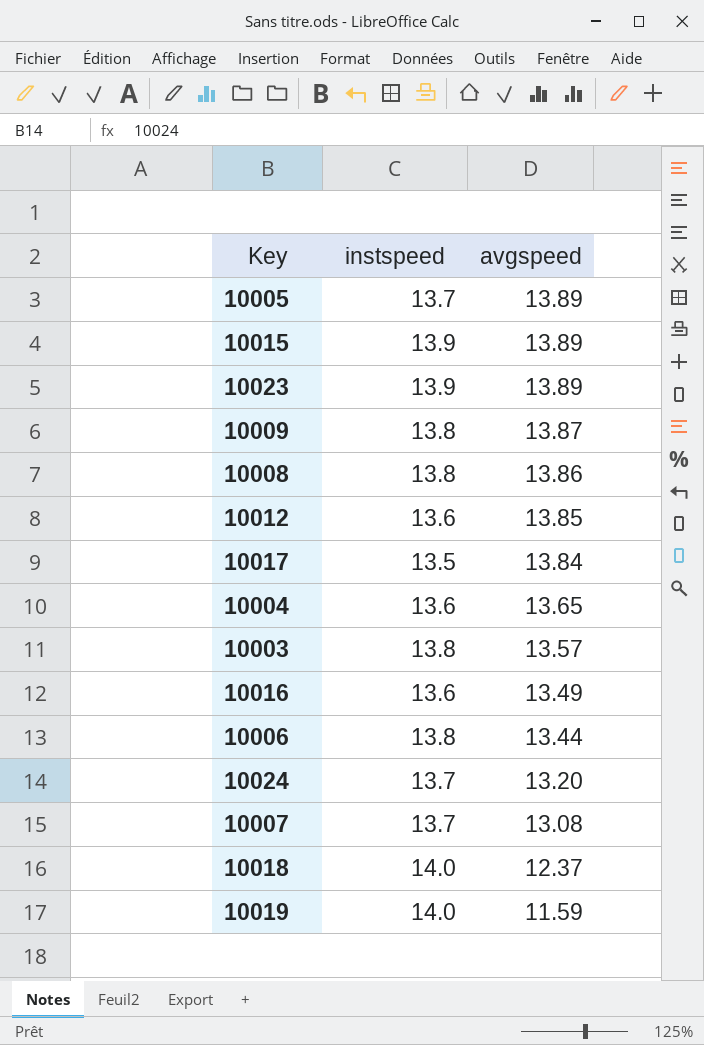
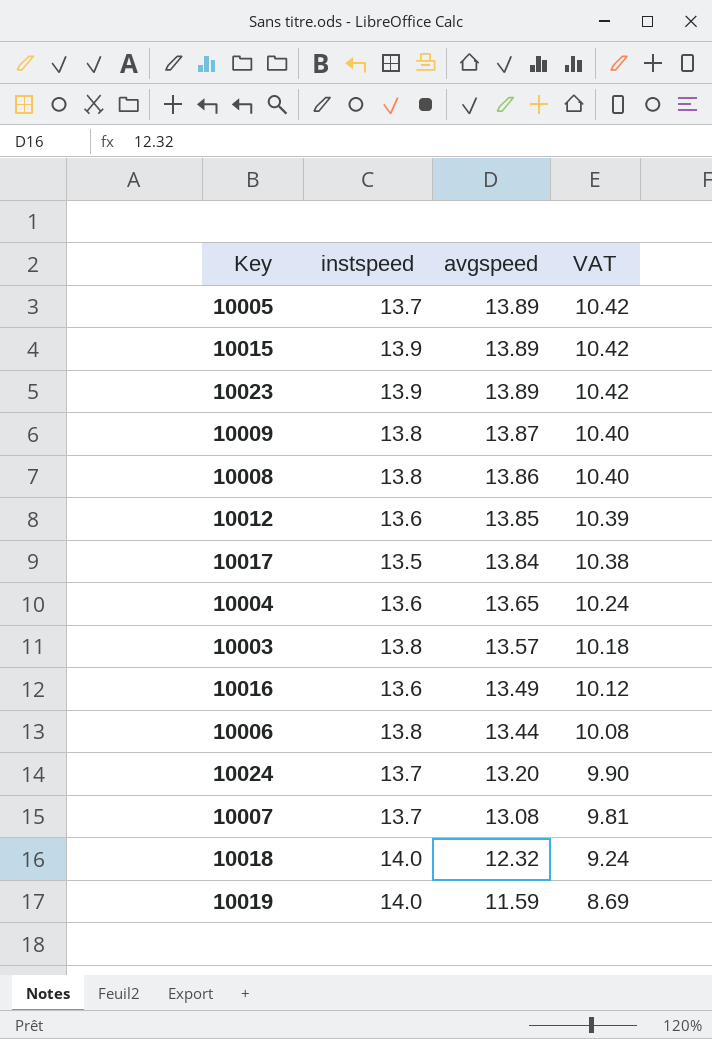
column VAT | formula: none -> [avgspeed] * 0.75
10018 | avgspeed: 12.37 -> 12.32

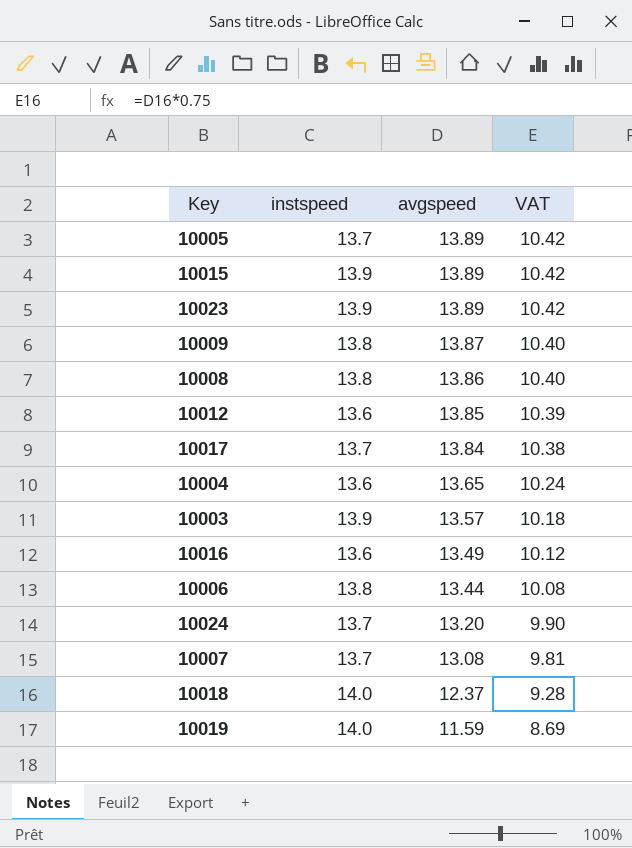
10017 | instspeed: 13.5 -> 13.7
10003 | instspeed: 13.8 -> 13.9
10018 | avgspeed: 12.32 -> 12.37
10018 | VAT: 9.24 -> 9.28

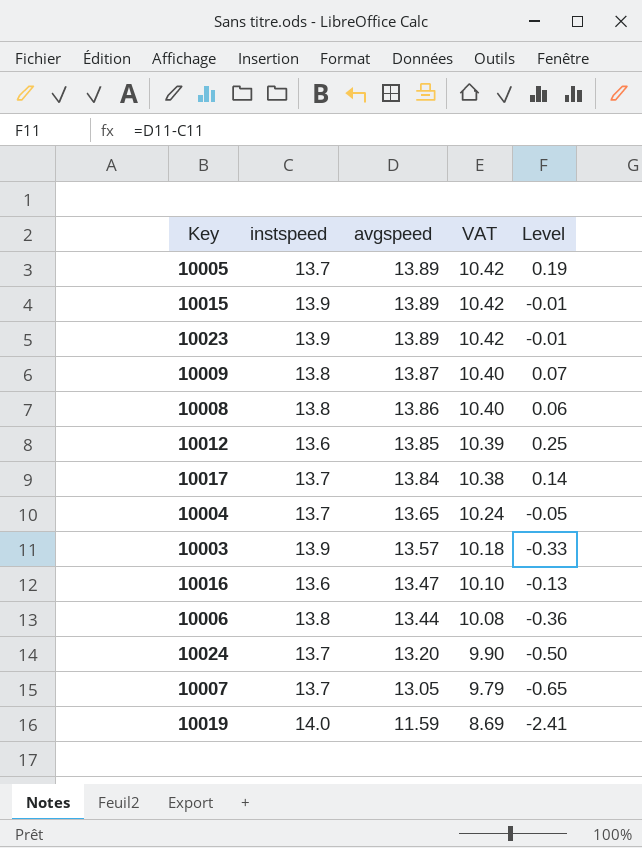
column Level | formula: none -> [avgspeed] - [instspeed]
row 10018: 14.0 | 12.37 | 9.28 -> none
10004 | instspeed: 13.6 -> 13.7
10016 | avgspeed: 13.49 -> 13.47
10016 | VAT: 10.12 -> 10.10
10007 | avgspeed: 13.08 -> 13.05
10007 | VAT: 9.81 -> 9.79

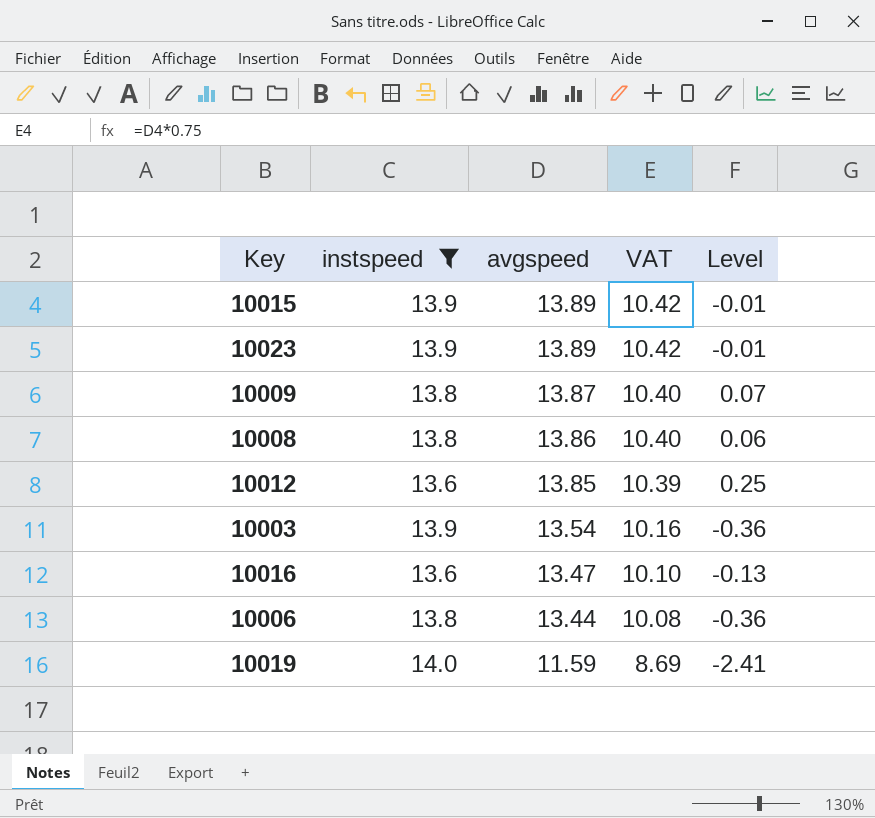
filter: none -> instspeed != 13.7
10003 | avgspeed: 13.57 -> 13.54
10003 | VAT: 10.18 -> 10.16
10003 | Level: -0.33 -> -0.36

